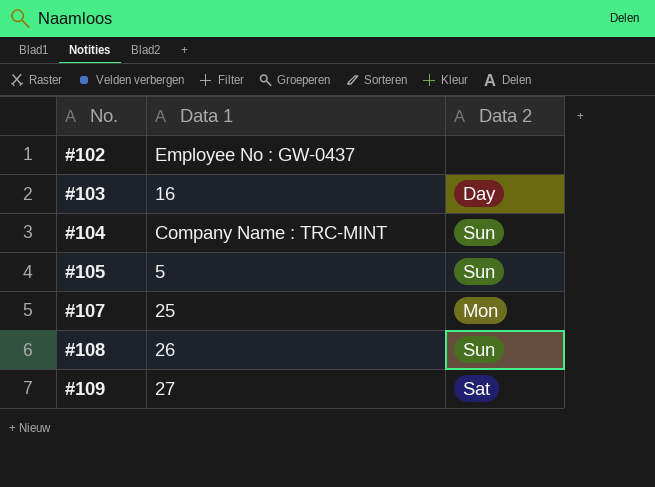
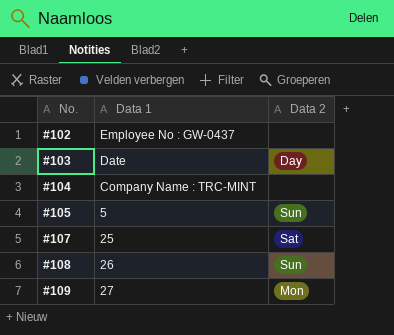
#103 | Data 1: 16 -> Date
#104 | Data 2: Sun -> none
#107 | Data 2: Mon -> Sat
#109 | Data 2: Sat -> Mon

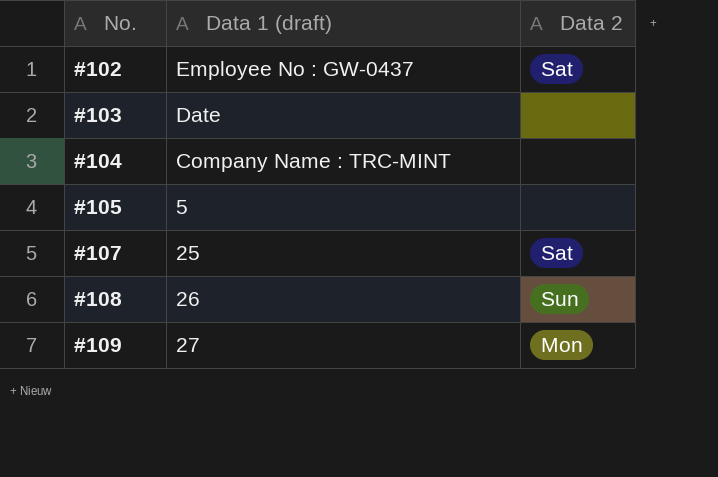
column name: Data 1 -> Data 1 (draft)
#102 | Data 2: none -> Sat
#103 | Data 2: Day -> none
#105 | Data 2: Sun -> none

